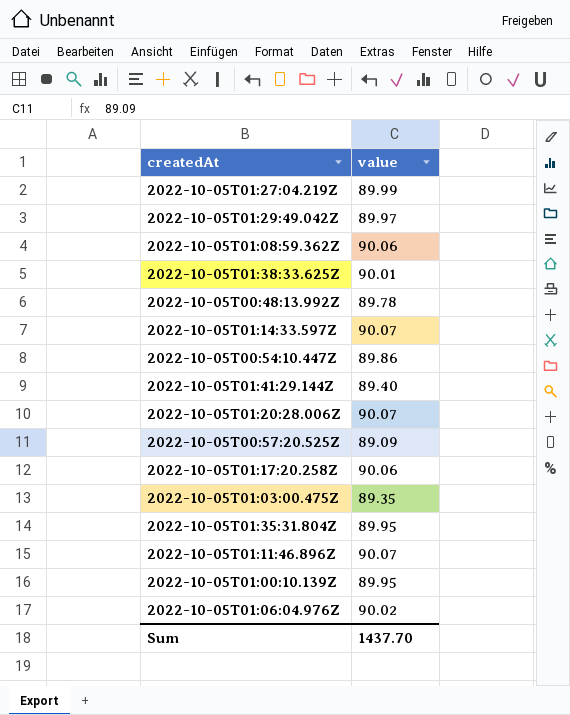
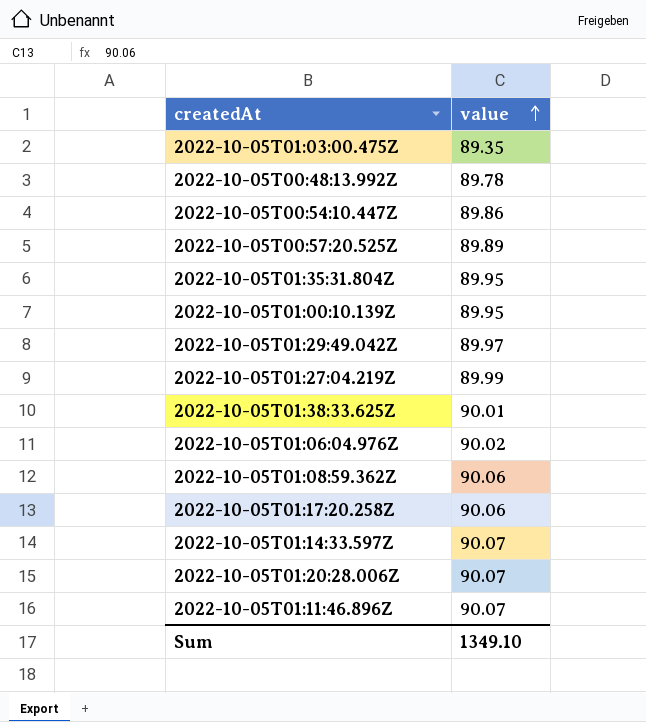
row order: none -> value ascending
row 2022-10-05T01:41:29.144Z: 89.40 -> none
2022-10-05T00:57:20.525Z | value: 89.09 -> 89.89
Sum | value: 1437.70 -> 1349.10

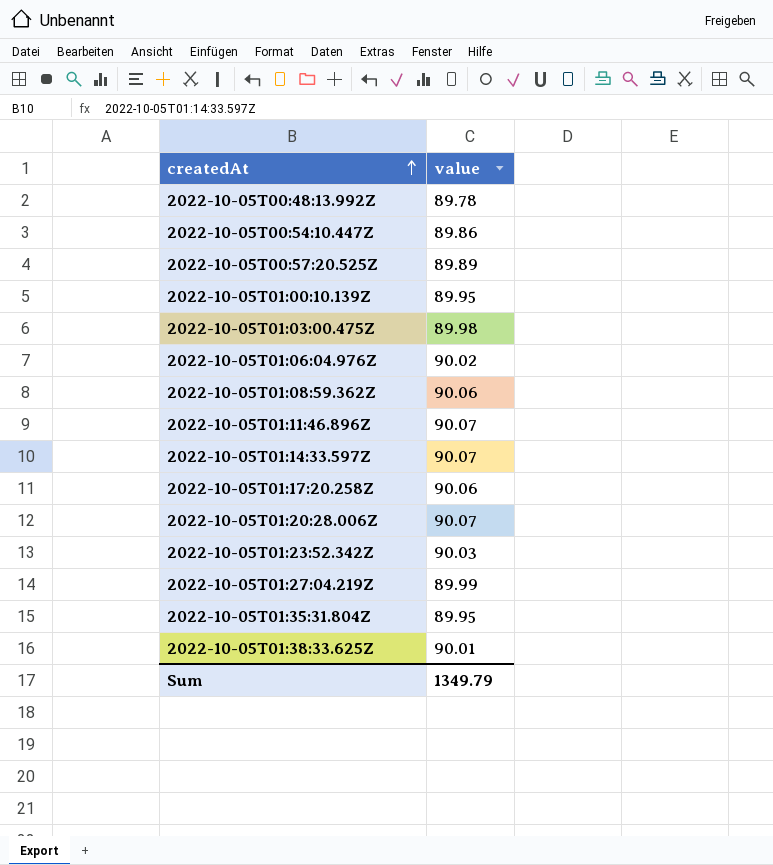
row order: value ascending -> createdAt ascending
row 2022-10-05T01:29:49.042Z: 89.97 -> none
2022-10-05T01:03:00.475Z | value: 89.35 -> 89.98
row 2022-10-05T01:23:52.342Z: none -> 90.03
Sum | value: 1349.10 -> 1349.79

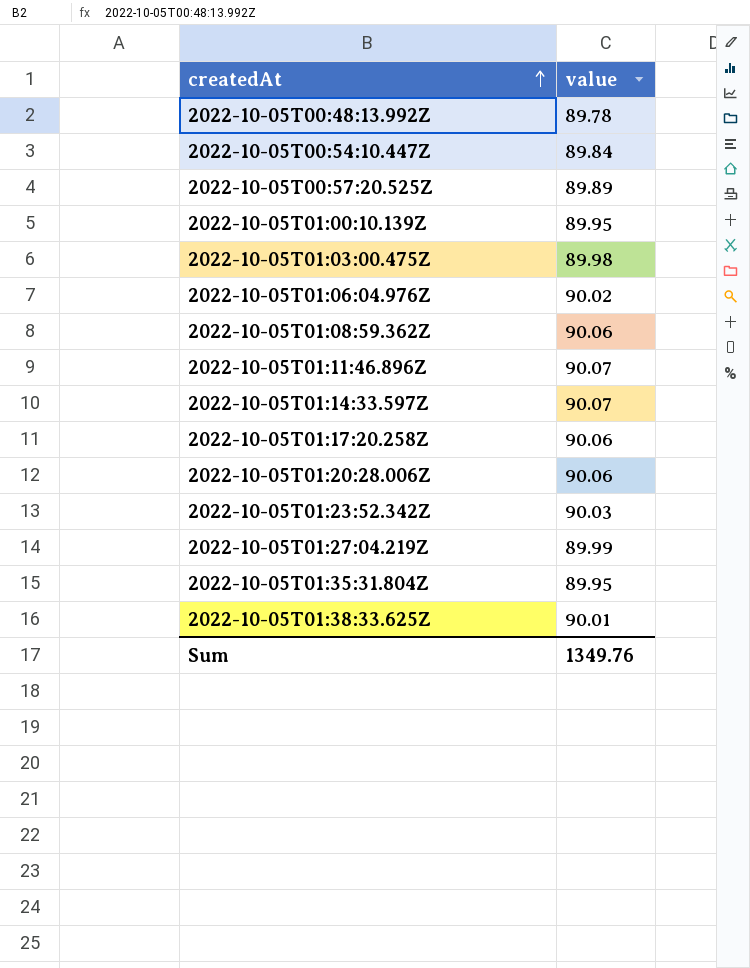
2022-10-05T00:54:10.447Z | value: 89.86 -> 89.84
2022-10-05T01:20:28.006Z | value: 90.07 -> 90.06
Sum | value: 1349.79 -> 1349.76

